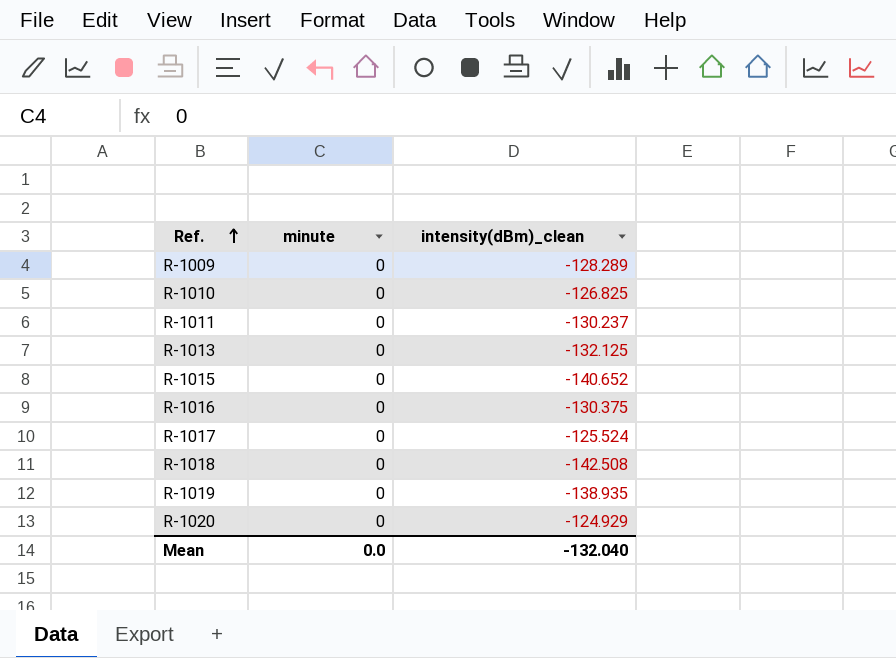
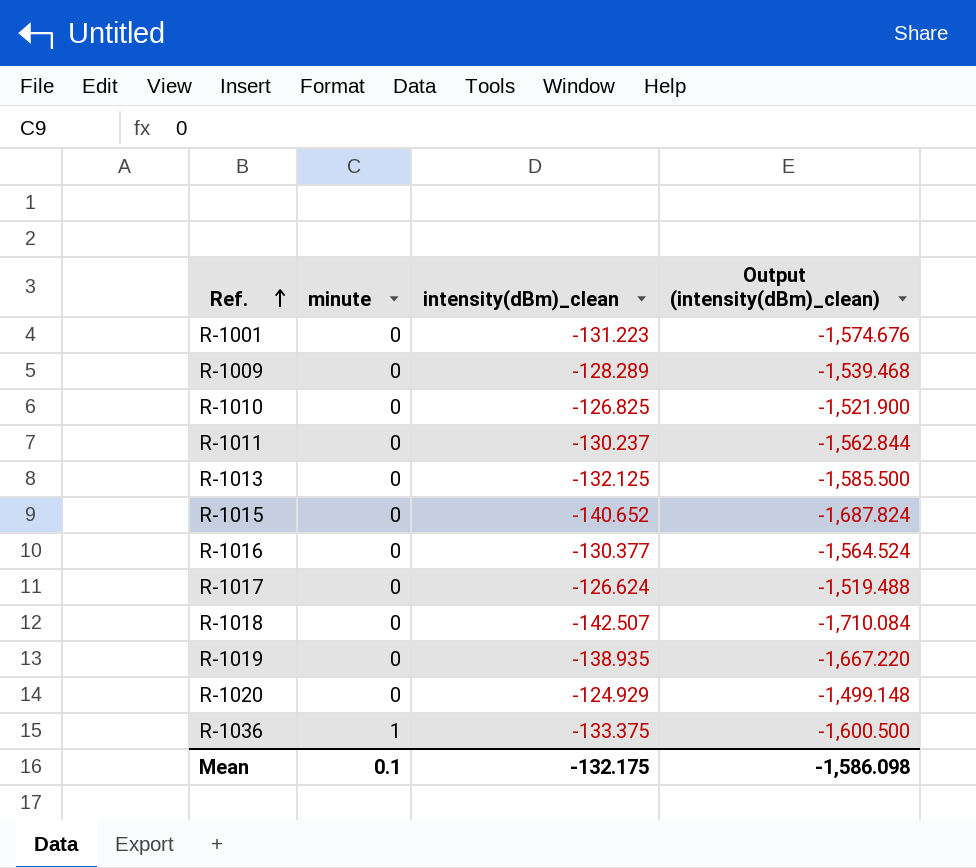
column Output (intensity(dBm)_clean) | formula: none -> [intensity(dBm)_clean] * 12
row R-1001: none -> 0 | -131.223 | -1,574.676
R-1016 | intensity(dBm)_clean: -130.375 -> -130.377
R-1017 | intensity(dBm)_clean: -125.524 -> -126.624
R-1018 | intensity(dBm)_clean: -142.508 -> -142.507
row R-1036: none -> 1 | -133.375 | -1,600.500
Mean | minute: 0.0 -> 0.1
Mean | intensity(dBm)_clean: -132.040 -> -132.175

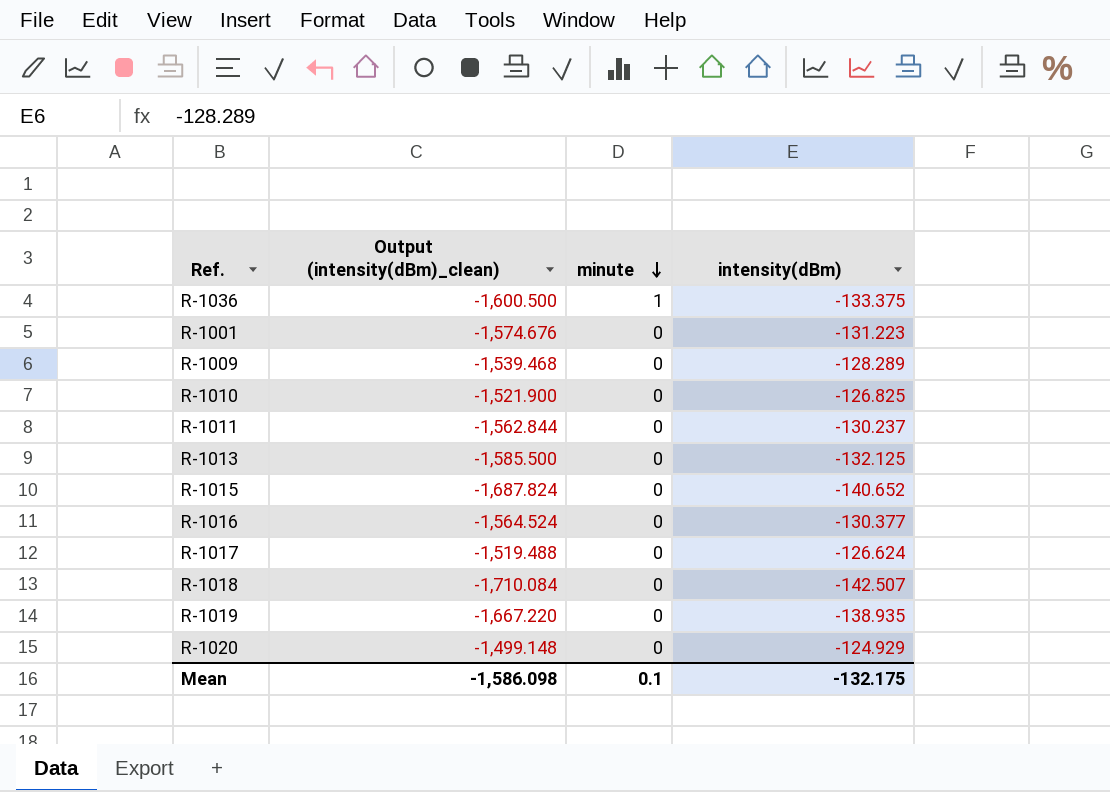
row order: Ref. ascending -> minute descending
column Output (intensity(dBm)_clean) | position: 4 -> 2
column name: intensity(dBm)_clean -> intensity(dBm)

